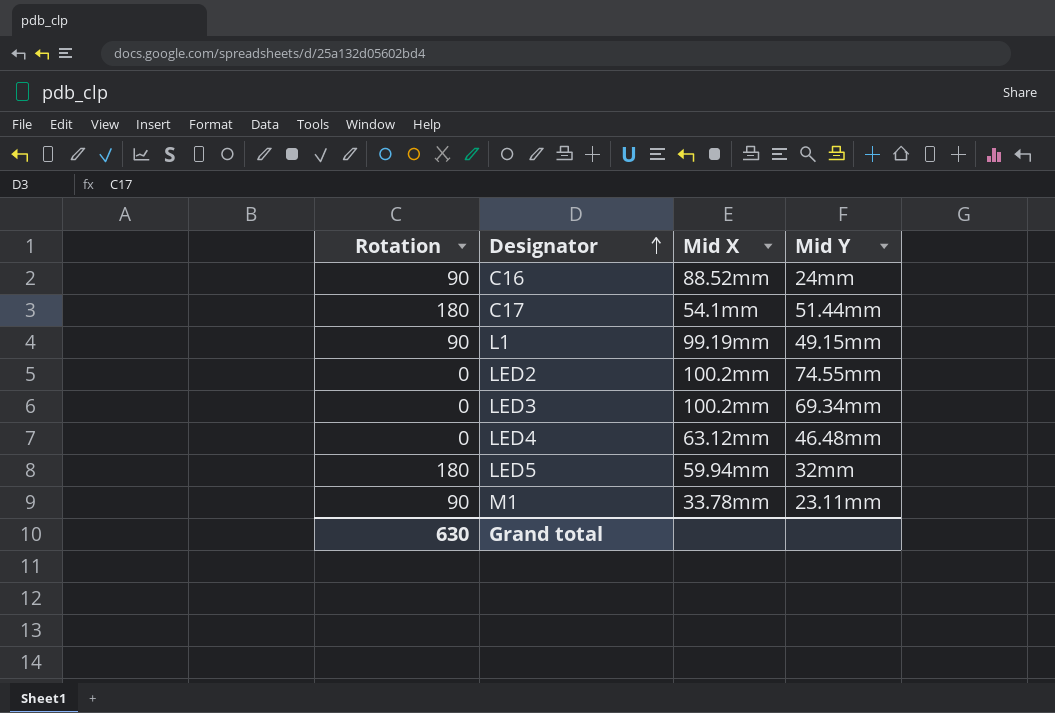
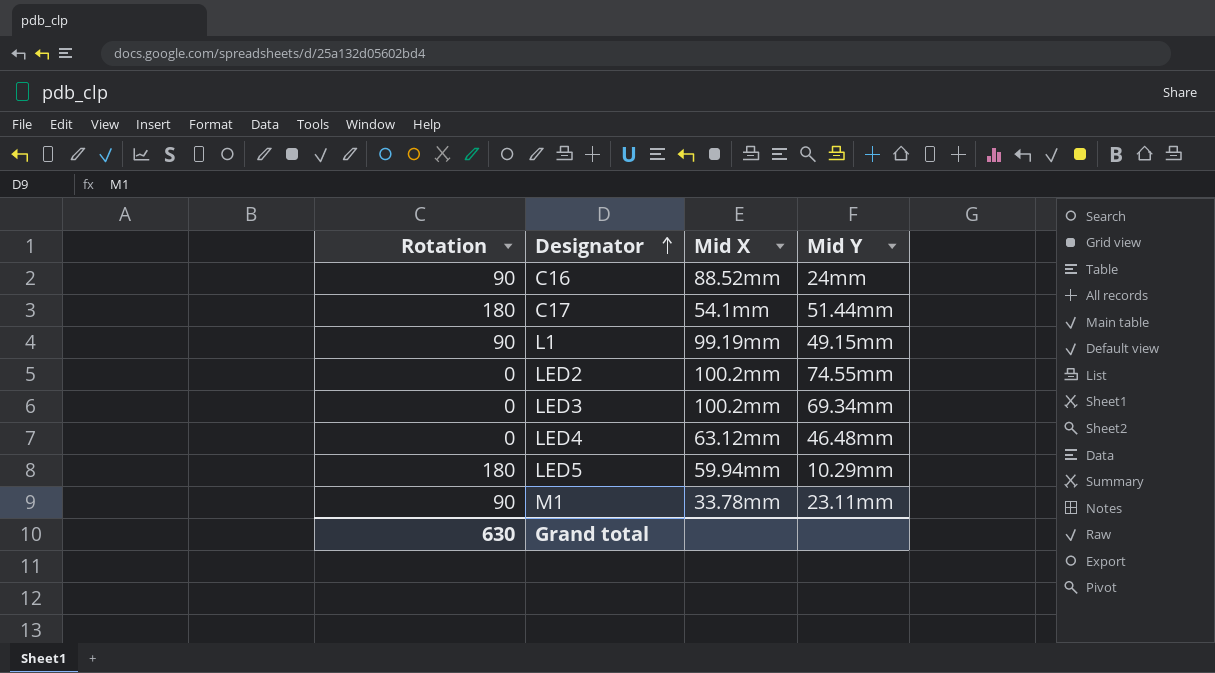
LED5 | Mid Y: 32mm -> 10.29mm

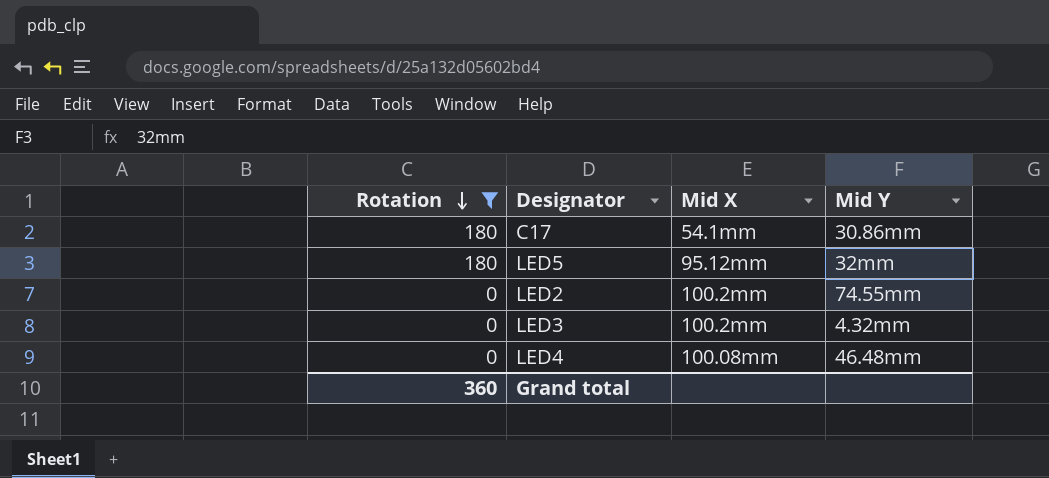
filter: none -> Rotation != 90
row order: Designator ascending -> Rotation descending
C17 | Mid Y: 51.44mm -> 30.86mm
LED5 | Mid X: 59.94mm -> 95.12mm
LED5 | Mid Y: 10.29mm -> 32mm
LED3 | Mid Y: 69.34mm -> 4.32mm
LED4 | Mid X: 63.12mm -> 100.08mm
Grand total | Rotation: 630 -> 360

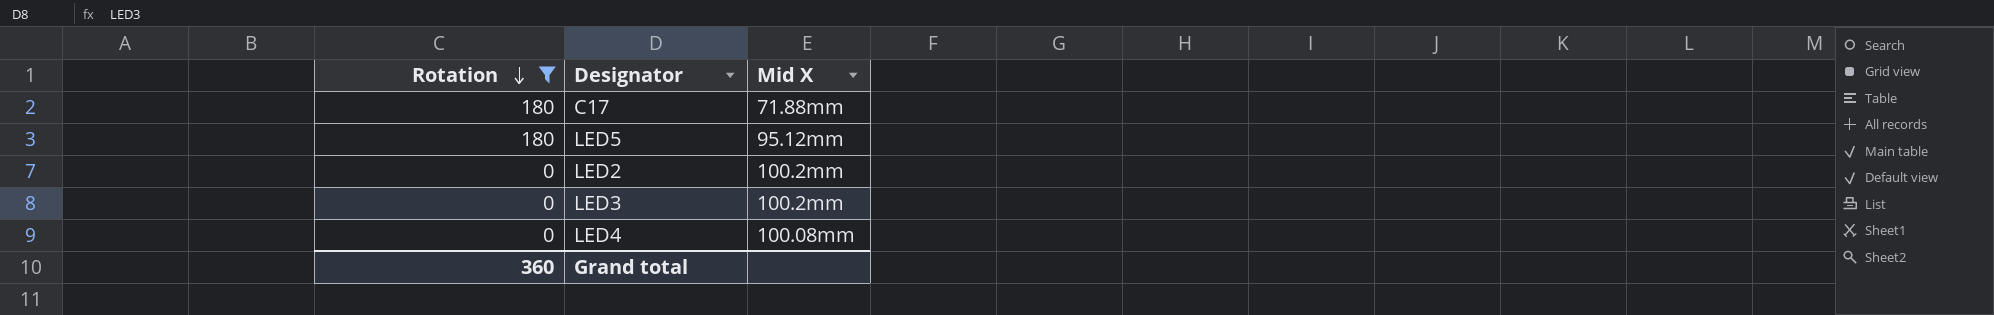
column Mid Y | position: 4 -> none
C17 | Mid X: 54.1mm -> 71.88mm

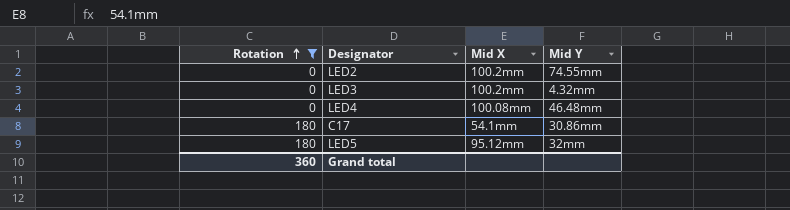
row order: Rotation descending -> Rotation ascending
column Mid Y | position: none -> 4
C17 | Mid X: 71.88mm -> 54.1mm

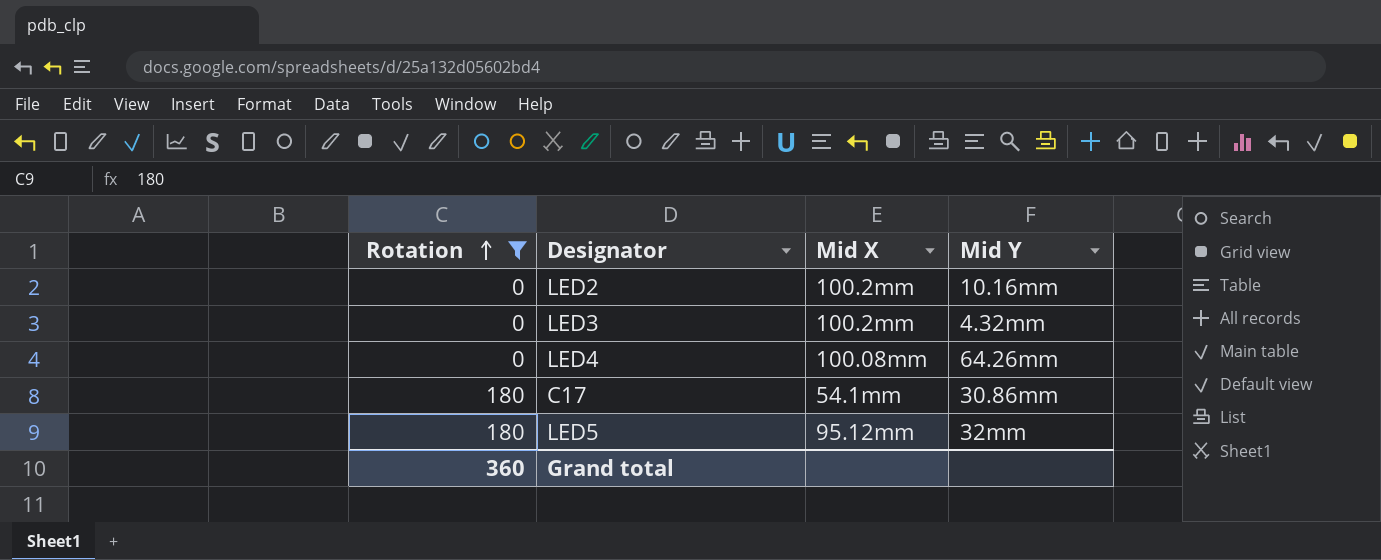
LED2 | Mid Y: 74.55mm -> 10.16mm
LED4 | Mid Y: 46.48mm -> 64.26mm

